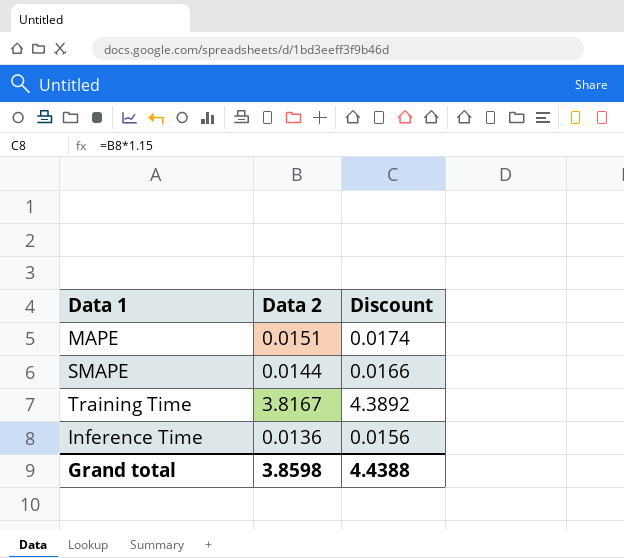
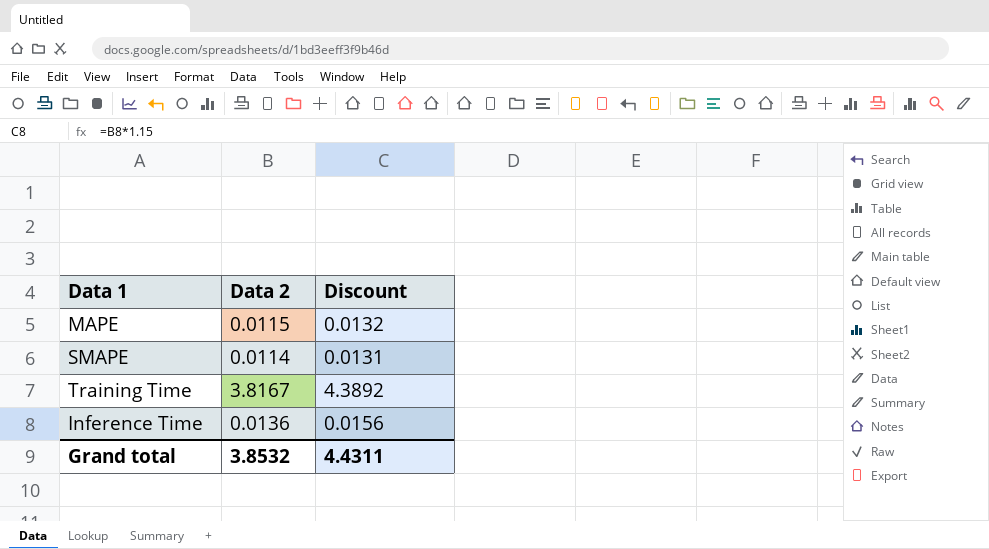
MAPE | Data 2: 0.0151 -> 0.0115
MAPE | Discount: 0.0174 -> 0.0132
SMAPE | Data 2: 0.0144 -> 0.0114
SMAPE | Discount: 0.0166 -> 0.0131
Grand total | Data 2: 3.8598 -> 3.8532
Grand total | Discount: 4.4388 -> 4.4311

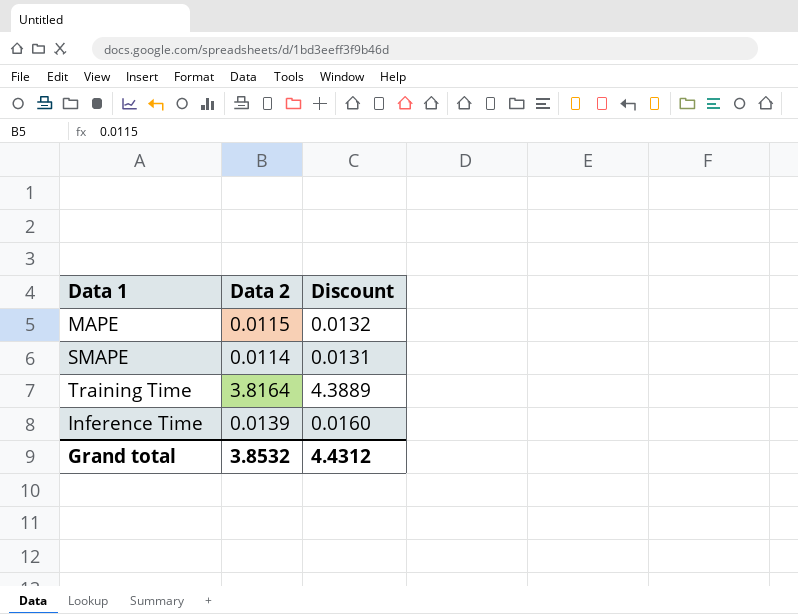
Training Time | Data 2: 3.8167 -> 3.8164
Training Time | Discount: 4.3892 -> 4.3889
Inference Time | Data 2: 0.0136 -> 0.0139
Inference Time | Discount: 0.0156 -> 0.0160
Grand total | Discount: 4.4311 -> 4.4312

